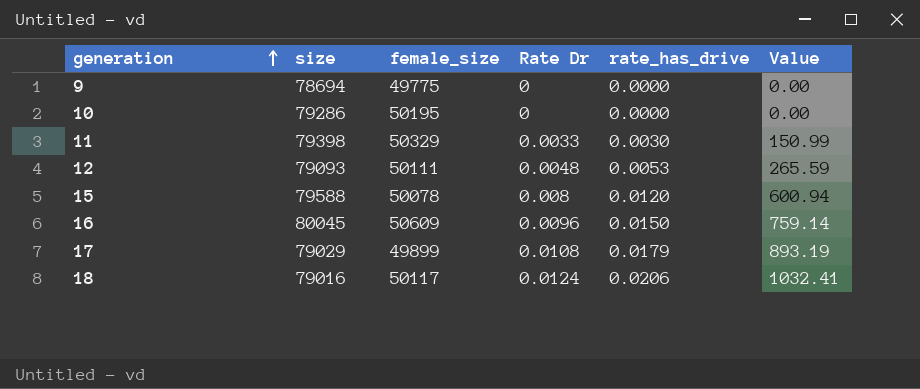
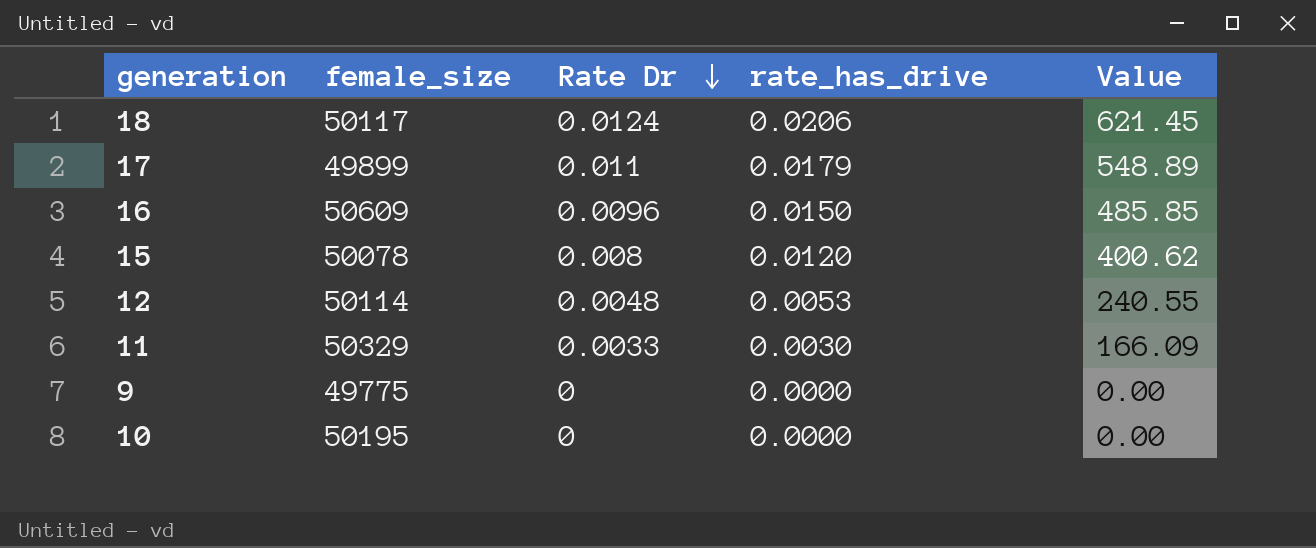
row order: generation ascending -> Rate Dr descending
column size | position: 2 -> none
column Value | formula: [female_size] * [rate_has_drive] -> [female_size] * [Rate Dr]
17 | Rate Dr: 0.0108 -> 0.011
12 | female_size: 50111 -> 50114

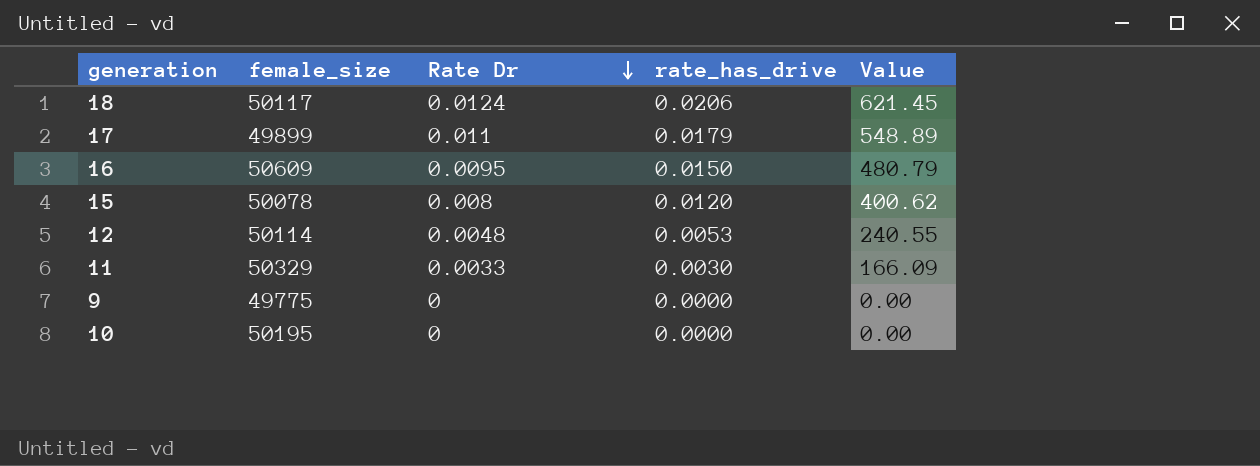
16 | Rate Dr: 0.0096 -> 0.0095
16 | Value: 485.85 -> 480.79

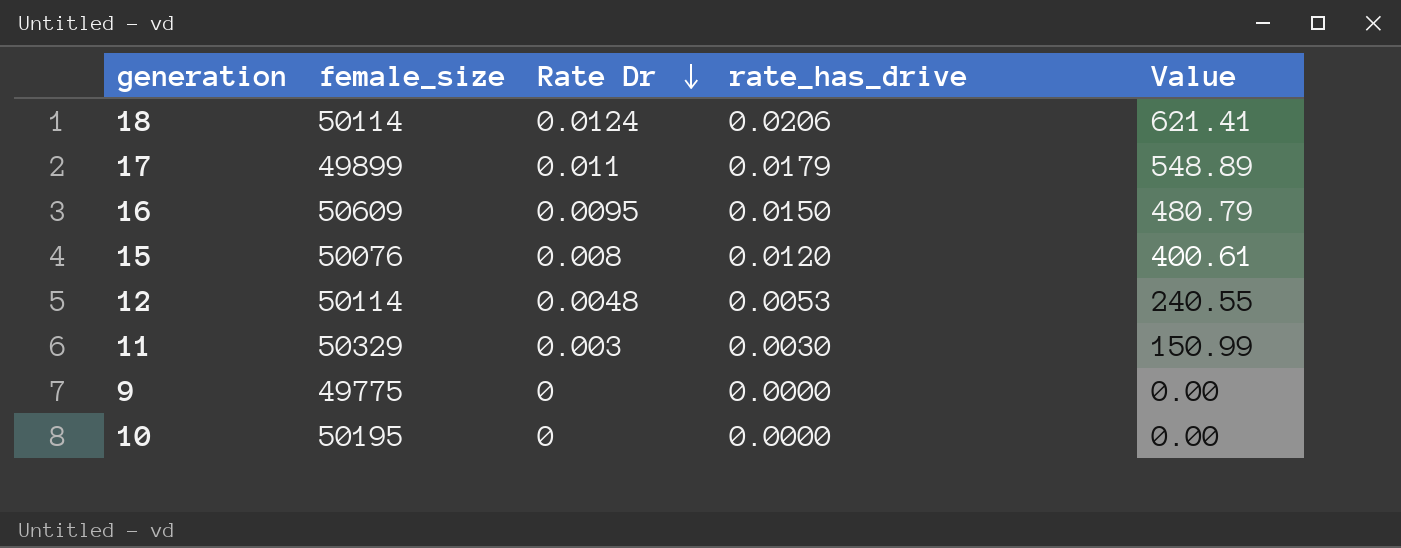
18 | female_size: 50117 -> 50114
18 | Value: 621.45 -> 621.41
15 | female_size: 50078 -> 50076
15 | Value: 400.62 -> 400.61
11 | Rate Dr: 0.0033 -> 0.003
11 | Value: 166.09 -> 150.99

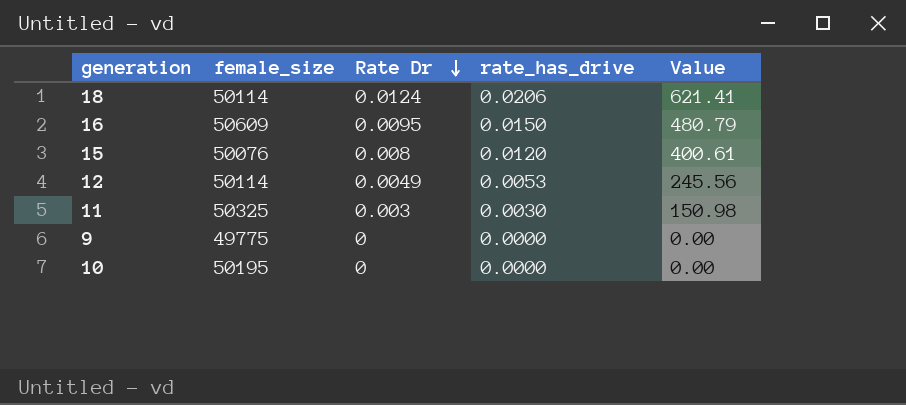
row 17: 49899 | 0.011 | 0.0179 | 548.89 -> none
12 | Rate Dr: 0.0048 -> 0.0049
12 | Value: 240.55 -> 245.56
11 | female_size: 50329 -> 50325
11 | Value: 150.99 -> 150.98

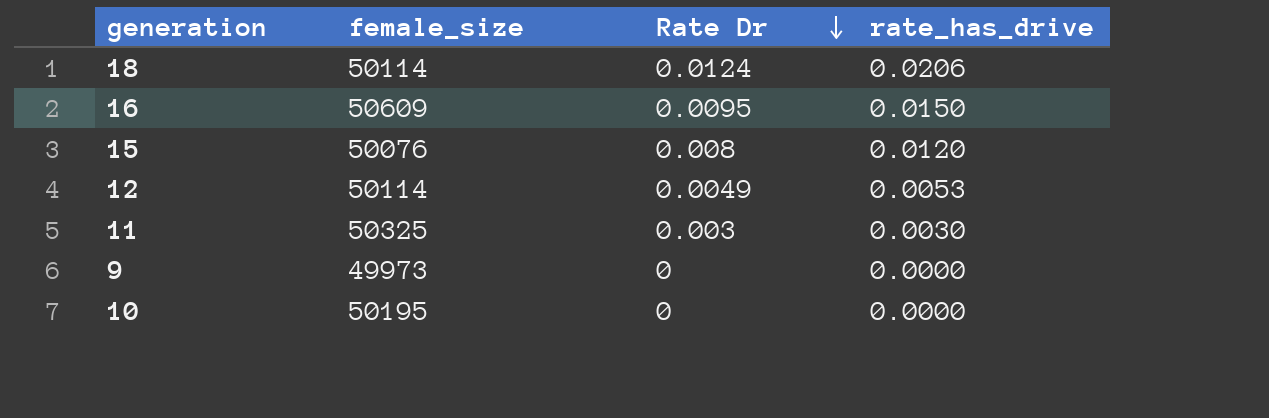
column Value | formula: [female_size] * [Rate Dr] -> none
9 | female_size: 49775 -> 49973

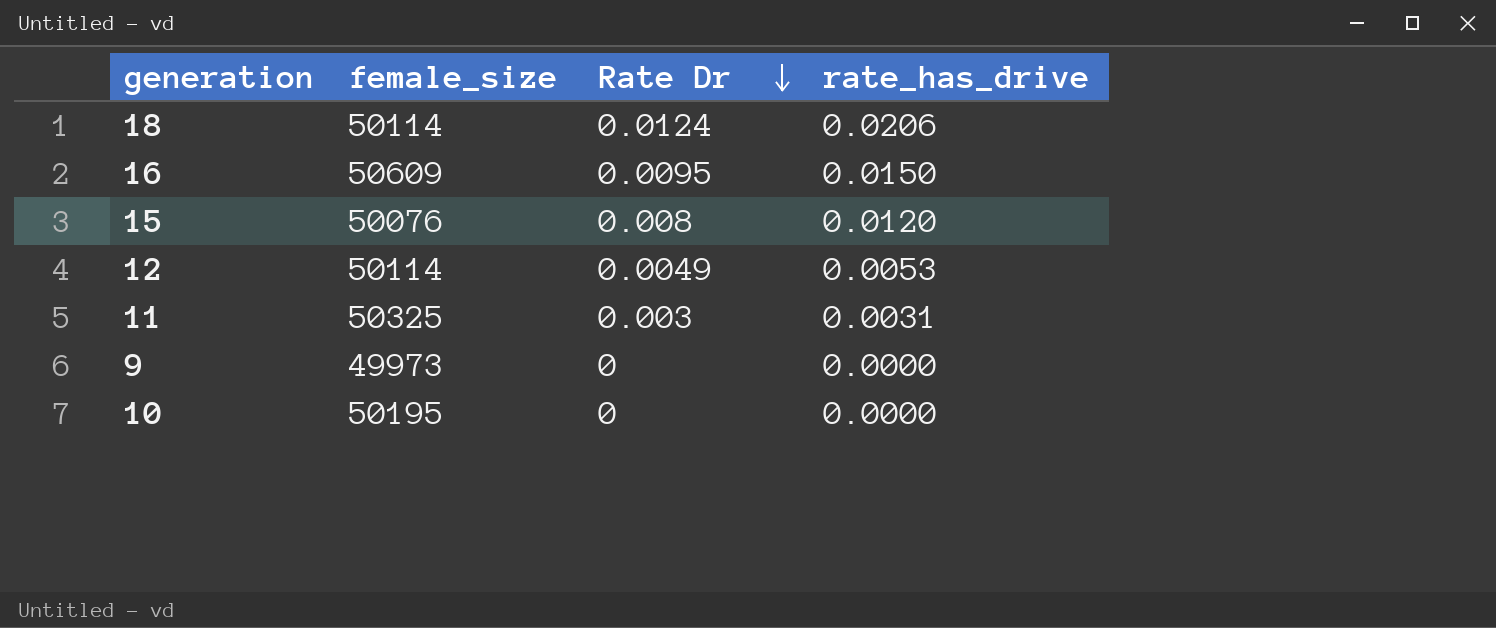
11 | rate_has_drive: 0.0030 -> 0.0031

